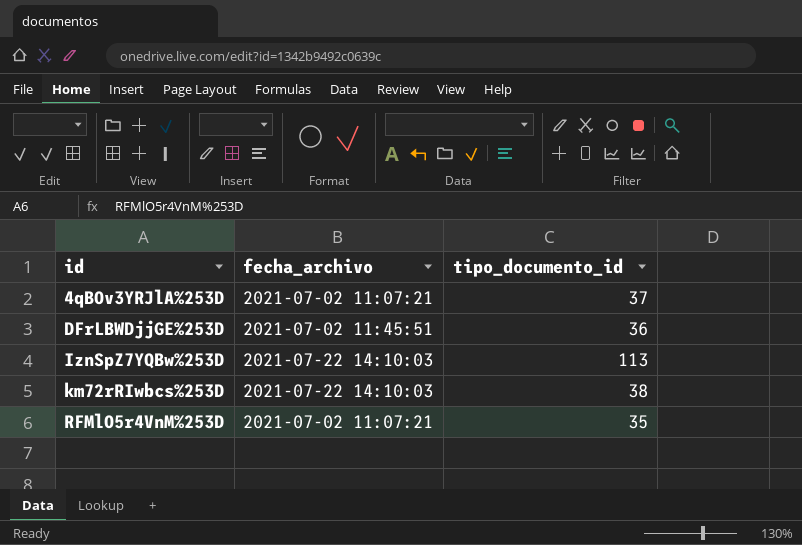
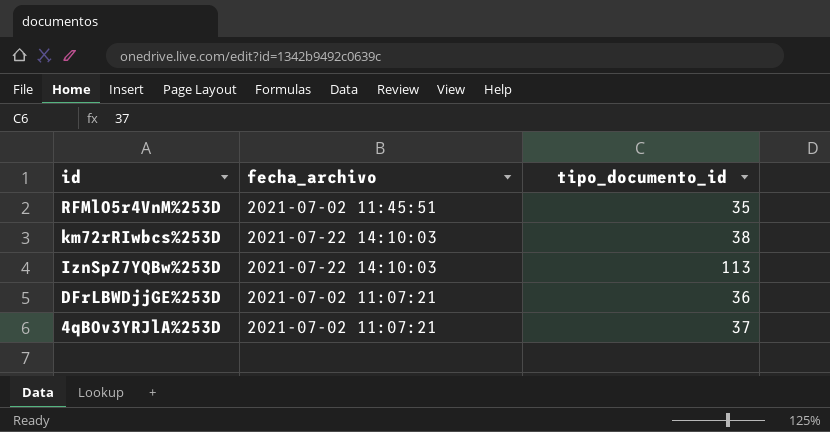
row order: id ascending -> id descending
RFMlO5r4VnM%253D | fecha_archivo: 2021-07-02 11:07:21 -> 2021-07-02 11:45:51
DFrLBWDjjGE%253D | fecha_archivo: 2021-07-02 11:45:51 -> 2021-07-02 11:07:21

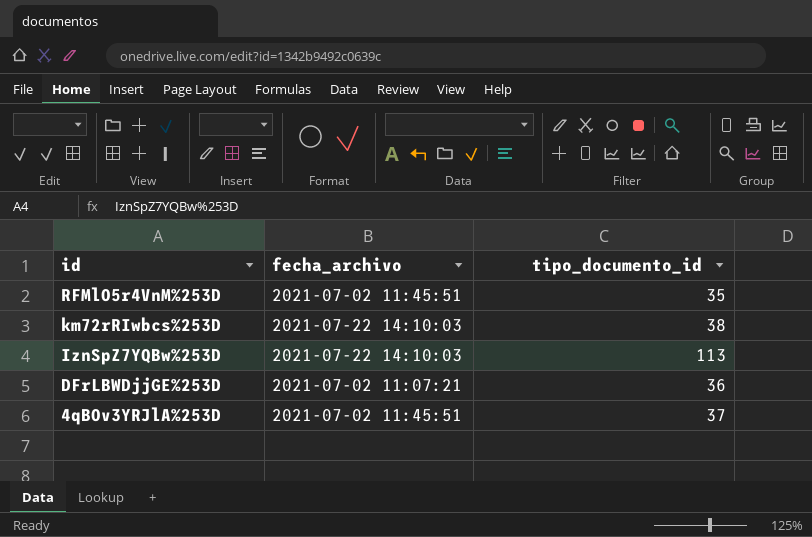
4qBOv3YRJlA%253D | fecha_archivo: 2021-07-02 11:07:21 -> 2021-07-02 11:45:51

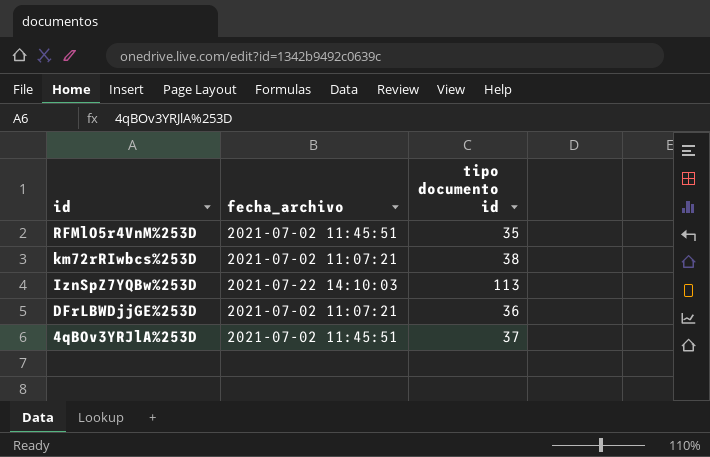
column name: tipo_documento_id -> tipo documento id
km72rRIwbcs%253D | fecha_archivo: 2021-07-22 14:10:03 -> 2021-07-02 11:07:21

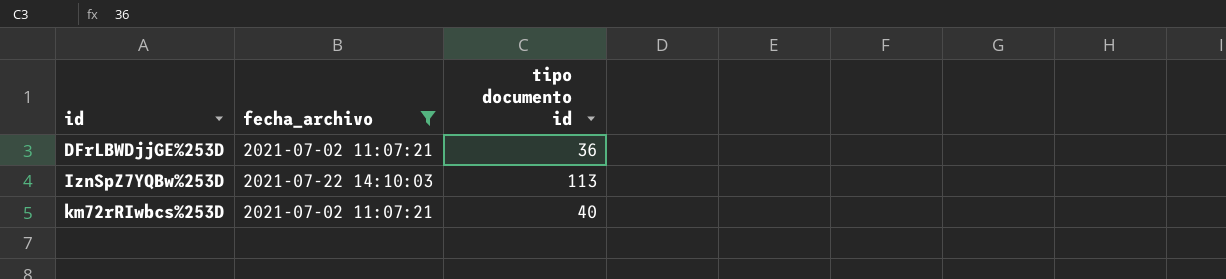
filter: none -> fecha_archivo != 2021-07-02 11:45:51
row order: id descending -> id ascending
km72rRIwbcs%253D | tipo documento id: 38 -> 40

